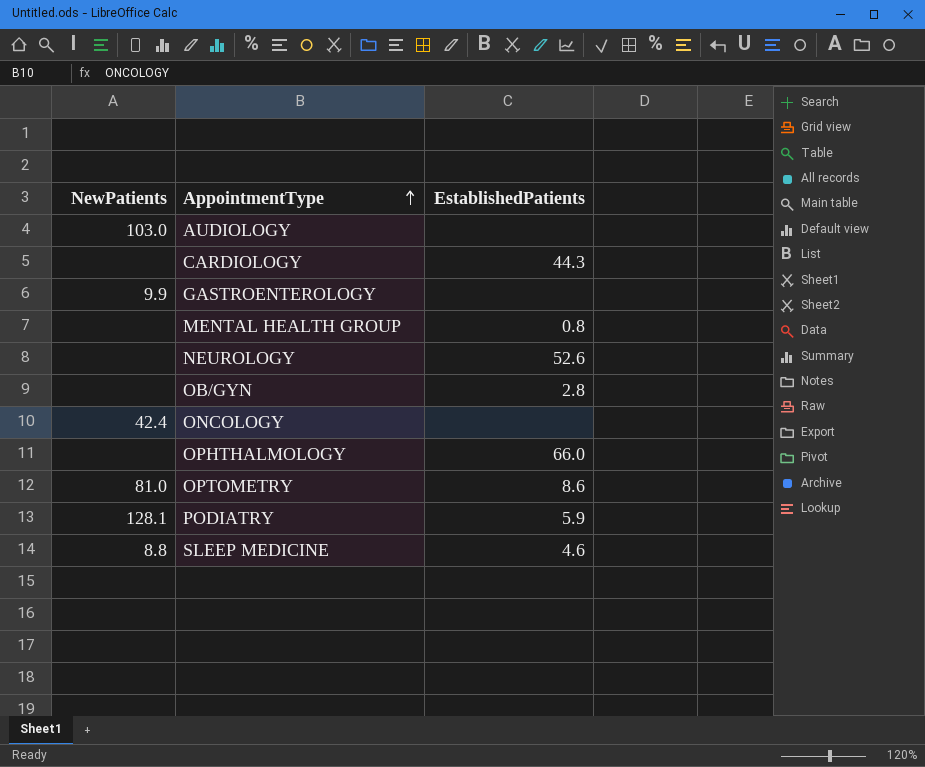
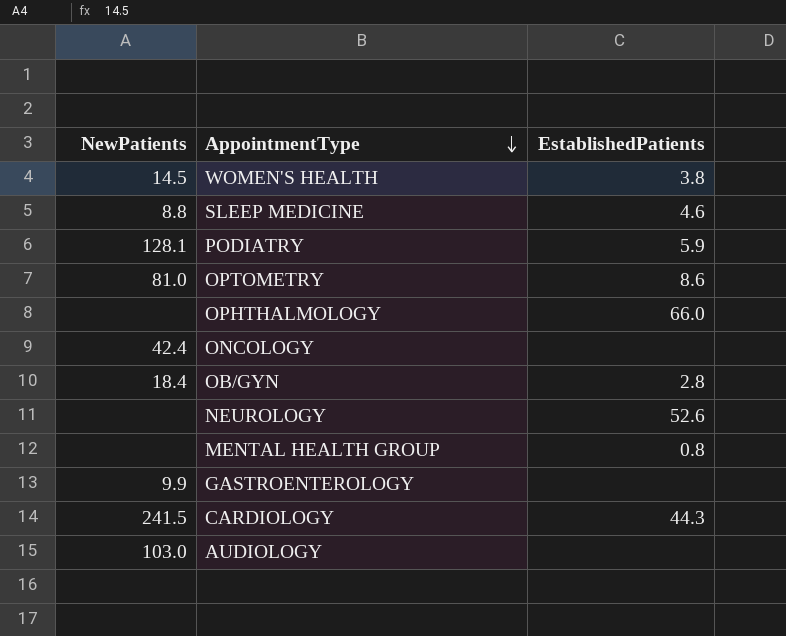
row order: AppointmentType ascending -> AppointmentType descending
row WOMEN'S HEALTH: none -> 14.5 | 3.8
OB/GYN | NewPatients: none -> 18.4
CARDIOLOGY | NewPatients: none -> 241.5

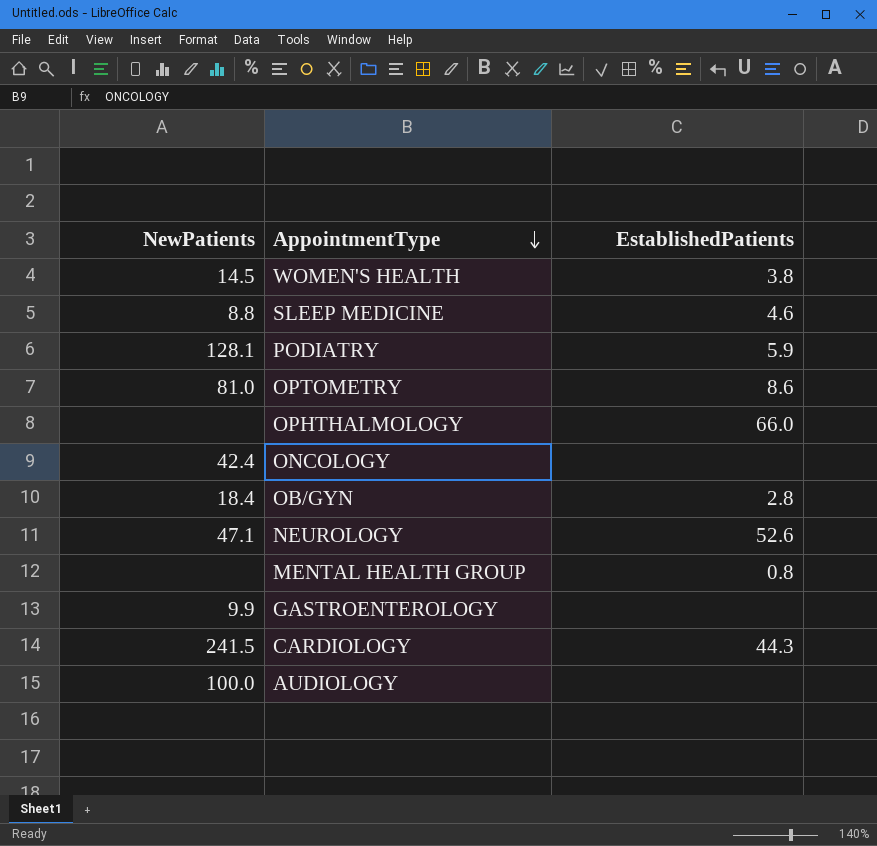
NEUROLOGY | NewPatients: none -> 47.1
AUDIOLOGY | NewPatients: 103.0 -> 100.0

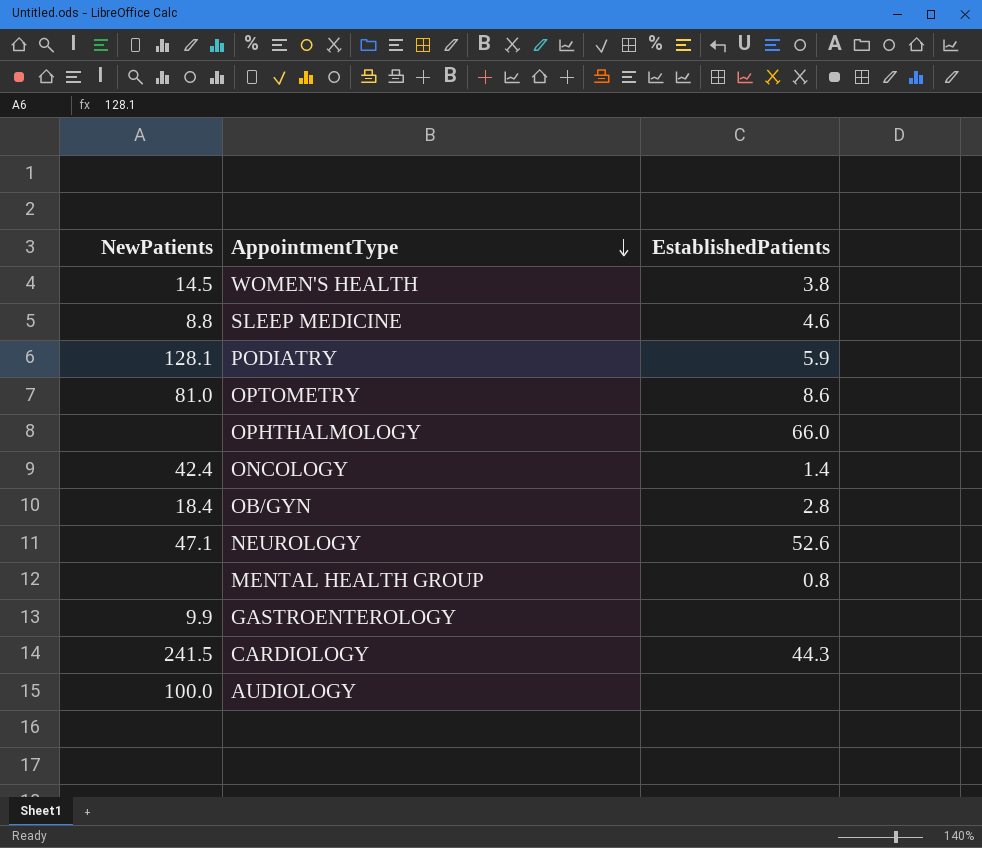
ONCOLOGY | EstablishedPatients: none -> 1.4

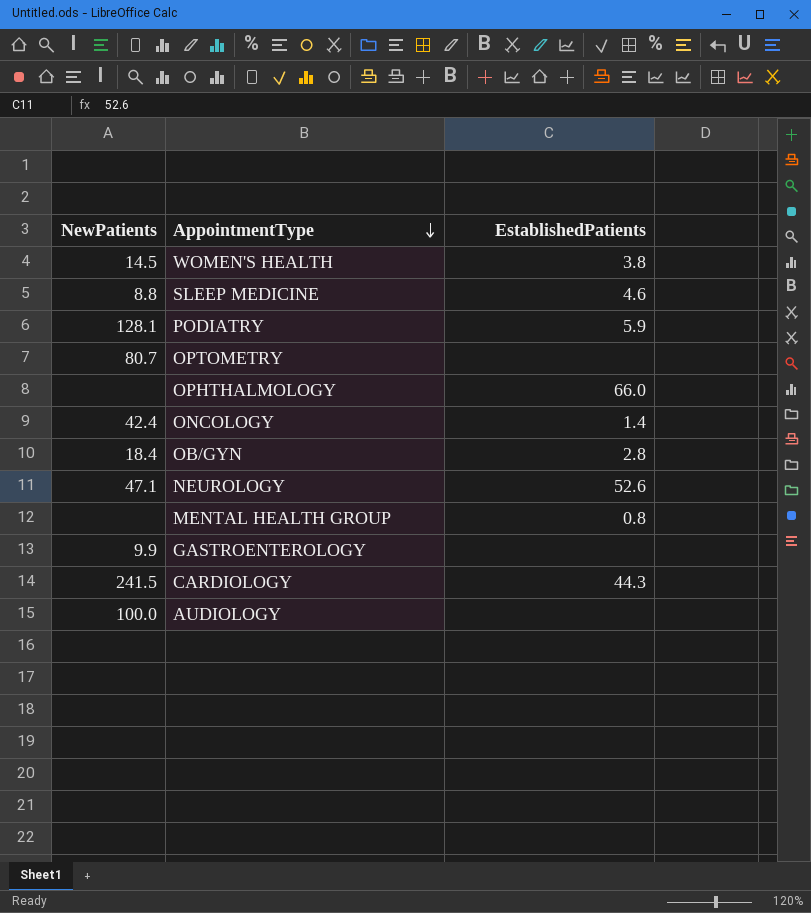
OPTOMETRY | NewPatients: 81.0 -> 80.7
OPTOMETRY | EstablishedPatients: 8.6 -> none

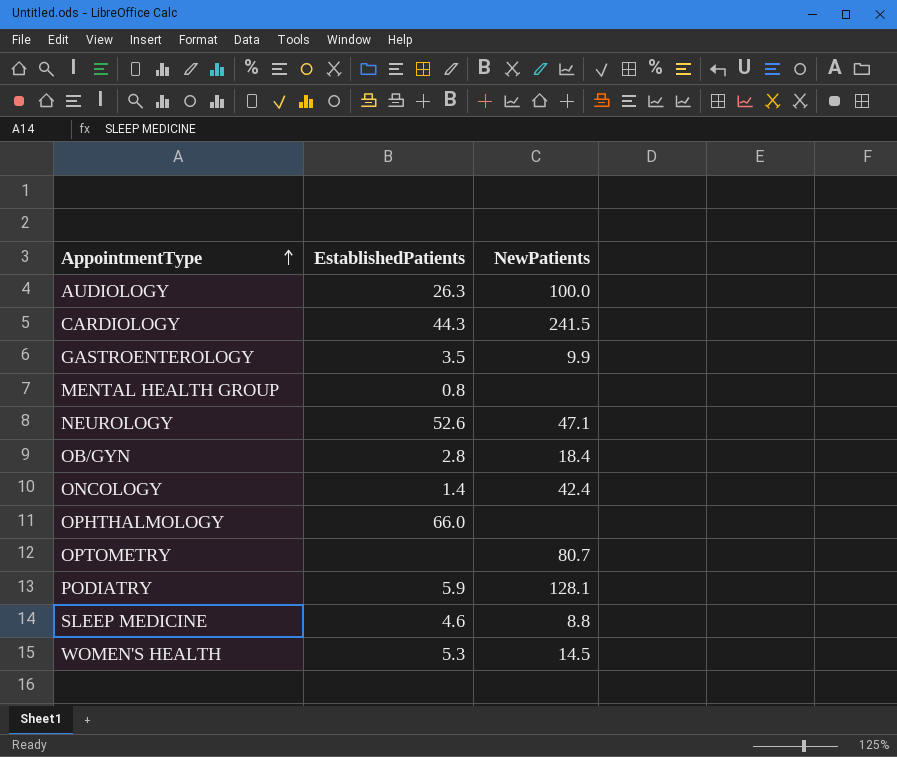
row order: AppointmentType descending -> AppointmentType ascending
column NewPatients | position: 1 -> 3
AUDIOLOGY | EstablishedPatients: none -> 26.3
GASTROENTEROLOGY | EstablishedPatients: none -> 3.5
WOMEN'S HEALTH | EstablishedPatients: 3.8 -> 5.3

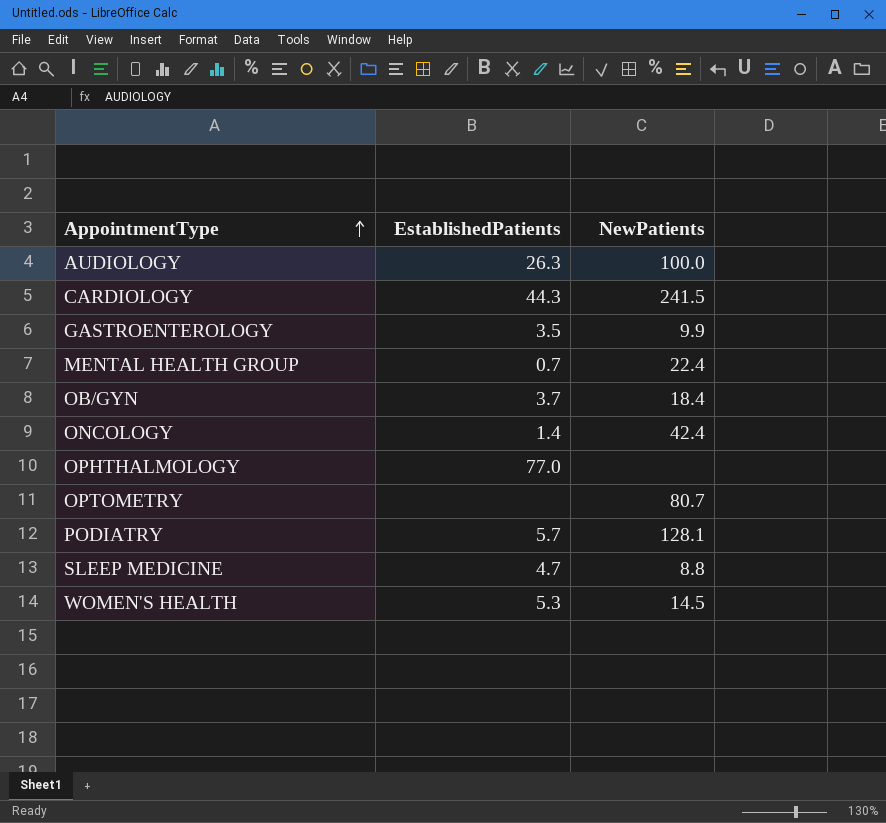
row NEUROLOGY: 52.6 | 47.1 -> none
MENTAL HEALTH GROUP | EstablishedPatients: 0.8 -> 0.7
MENTAL HEALTH GROUP | NewPatients: none -> 22.4
OB/GYN | EstablishedPatients: 2.8 -> 3.7
OPHTHALMOLOGY | EstablishedPatients: 66.0 -> 77.0
PODIATRY | EstablishedPatients: 5.9 -> 5.7
SLEEP MEDICINE | EstablishedPatients: 4.6 -> 4.7

